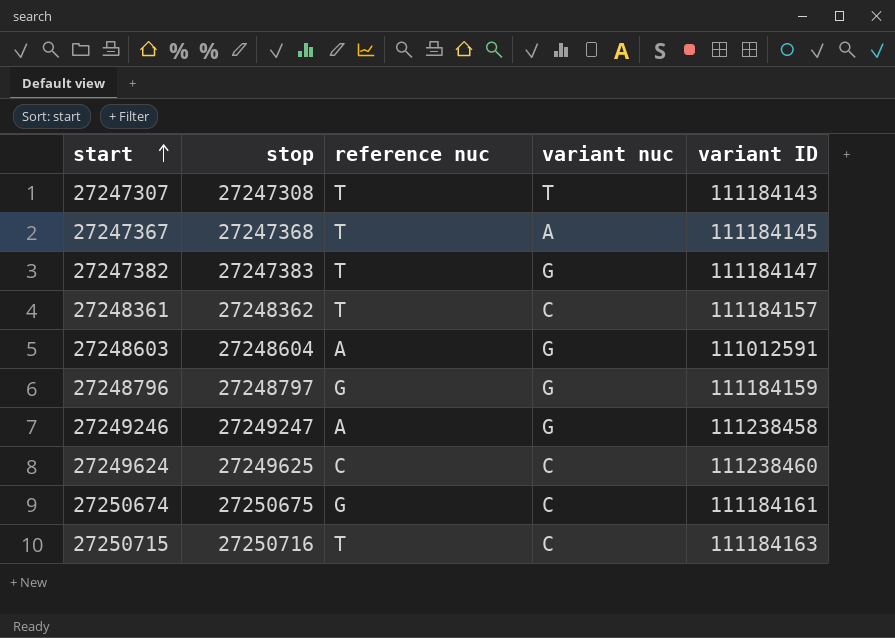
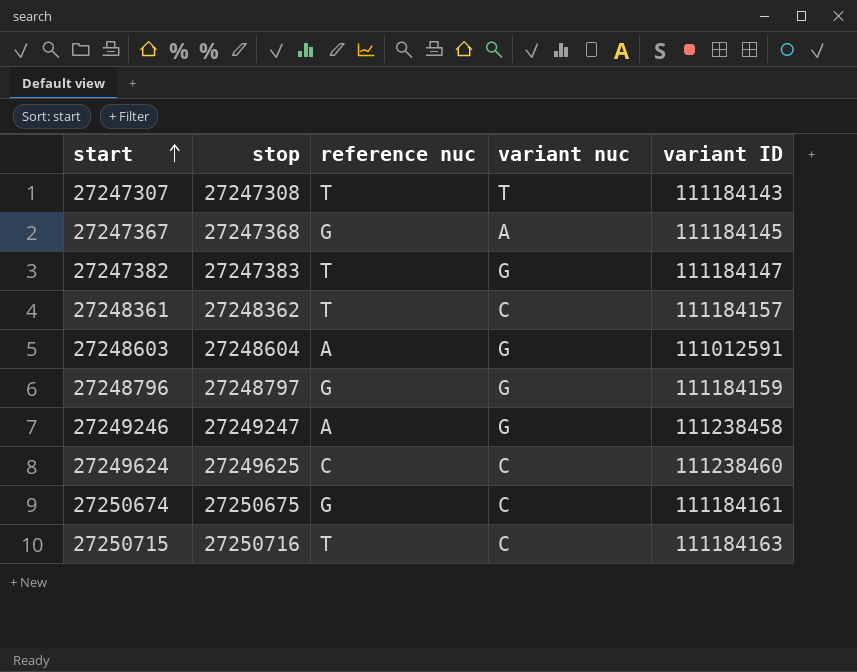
27247367 | reference nuc: T -> G

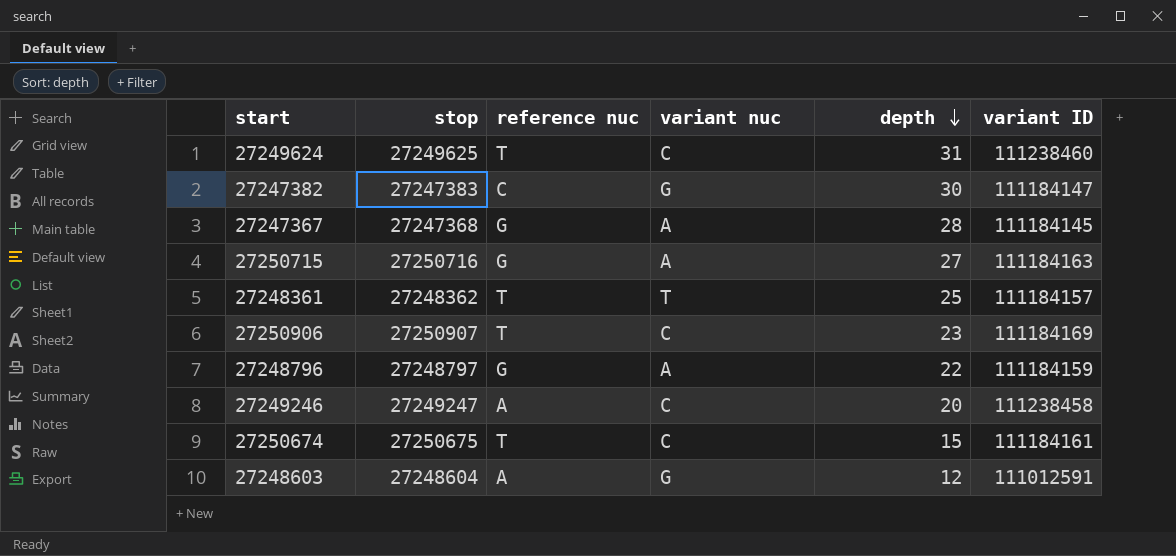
row order: start ascending -> depth descending
column depth | position: none -> 5
row 27247307: 27247308 | T | T | 111184143 -> none
27249624 | reference nuc: C -> T
27247382 | reference nuc: T -> C
27250715 | reference nuc: T -> G
27250715 | variant nuc: C -> A
27248361 | variant nuc: C -> T
row 27250906: none -> 27250907 | T | C | 23 | 111184169
27248796 | variant nuc: G -> A
27249246 | variant nuc: G -> C
27250674 | reference nuc: G -> T

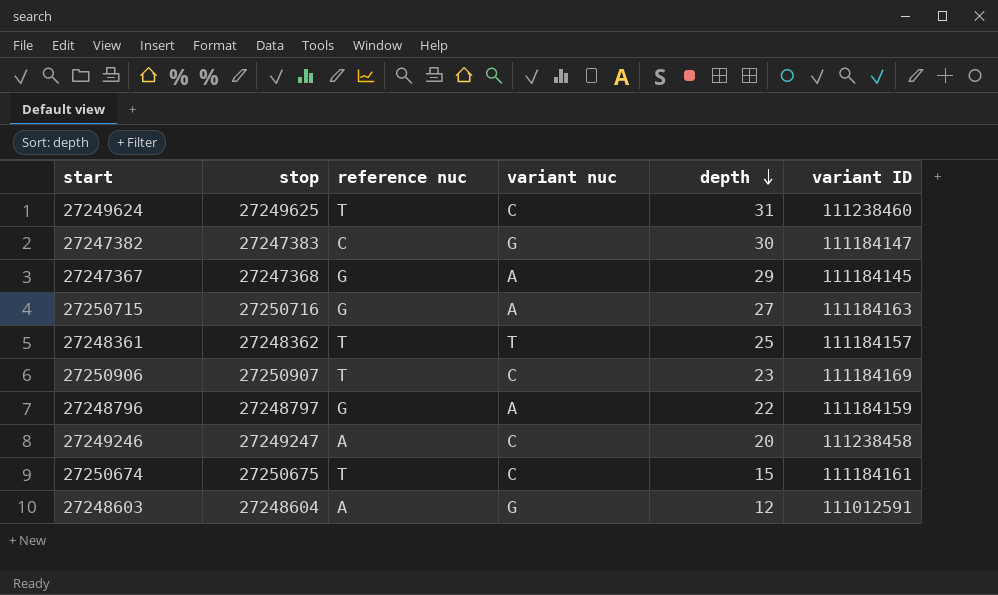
27247367 | depth: 28 -> 29

